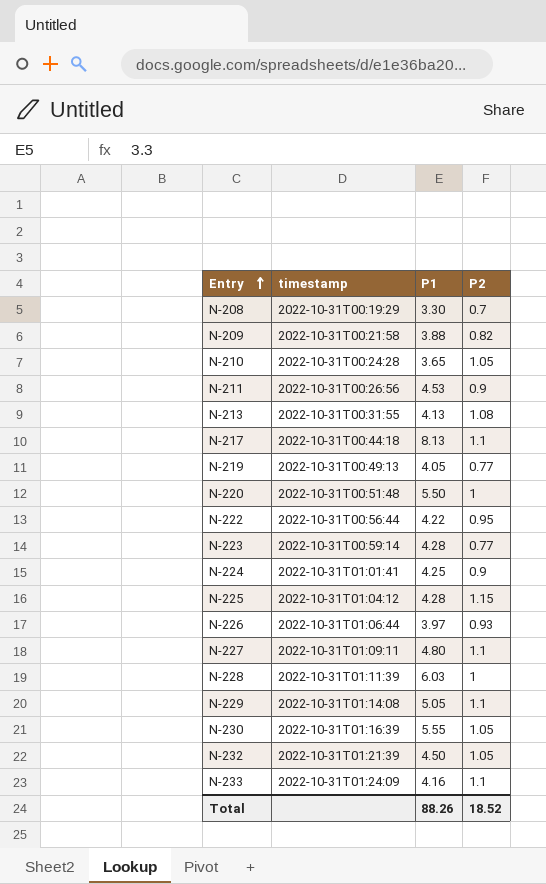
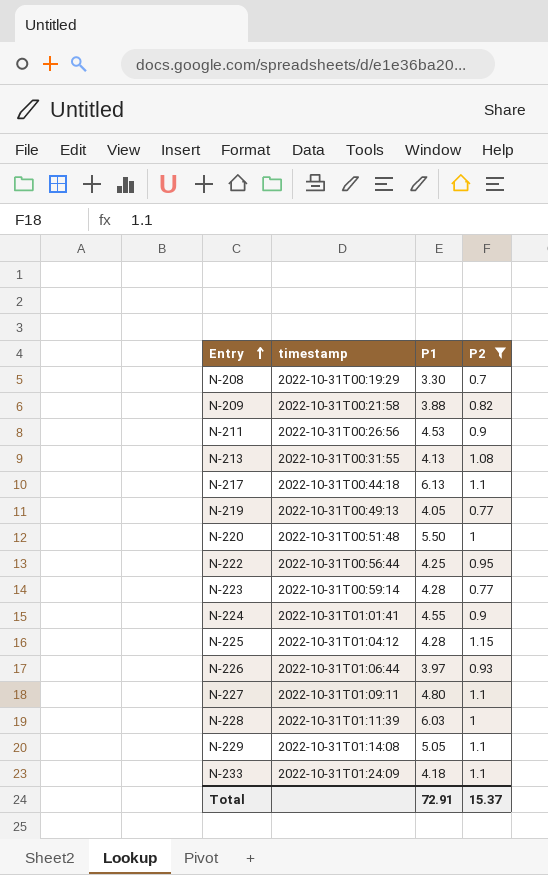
filter: none -> P2 != 1.05
N-217 | P1: 8.13 -> 6.13
N-222 | P1: 4.22 -> 4.25
N-224 | P1: 4.25 -> 4.55
N-233 | P1: 4.16 -> 4.18
Total | P1: 88.26 -> 72.91
Total | P2: 18.52 -> 15.37

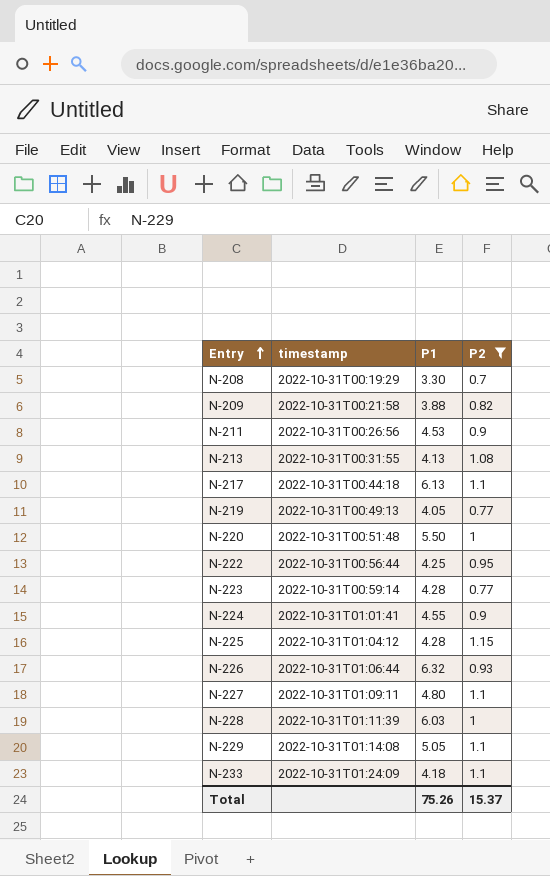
N-226 | P1: 3.97 -> 6.32
Total | P1: 72.91 -> 75.26

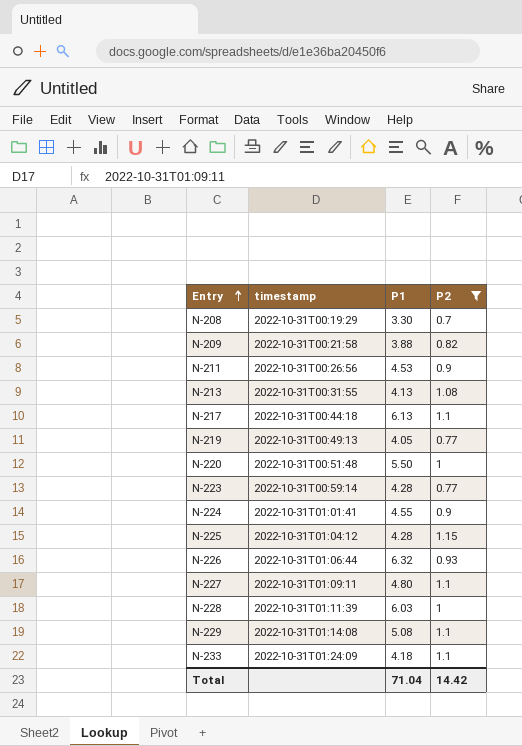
row N-222: 2022-10-31T00:56:44 | 4.25 | 0.95 -> none
N-229 | P1: 5.05 -> 5.08
Total | P1: 75.26 -> 71.04
Total | P2: 15.37 -> 14.42

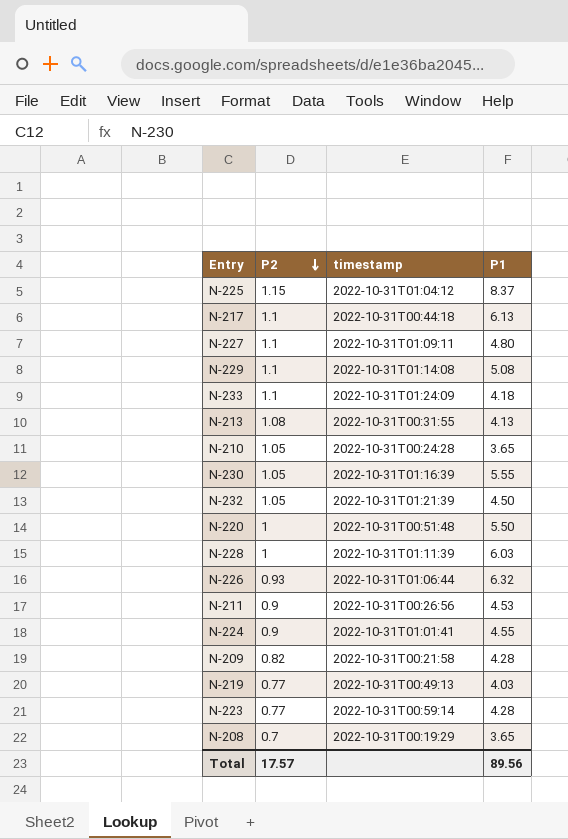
filter: P2 != 1.05 -> none
row order: Entry ascending -> P2 descending
column P2 | position: 4 -> 2
N-225 | P1: 4.28 -> 8.37
N-209 | P1: 3.88 -> 4.28
N-219 | P1: 4.05 -> 4.03
N-208 | P1: 3.30 -> 3.65
Total | P2: 14.42 -> 17.57
Total | P1: 71.04 -> 89.56

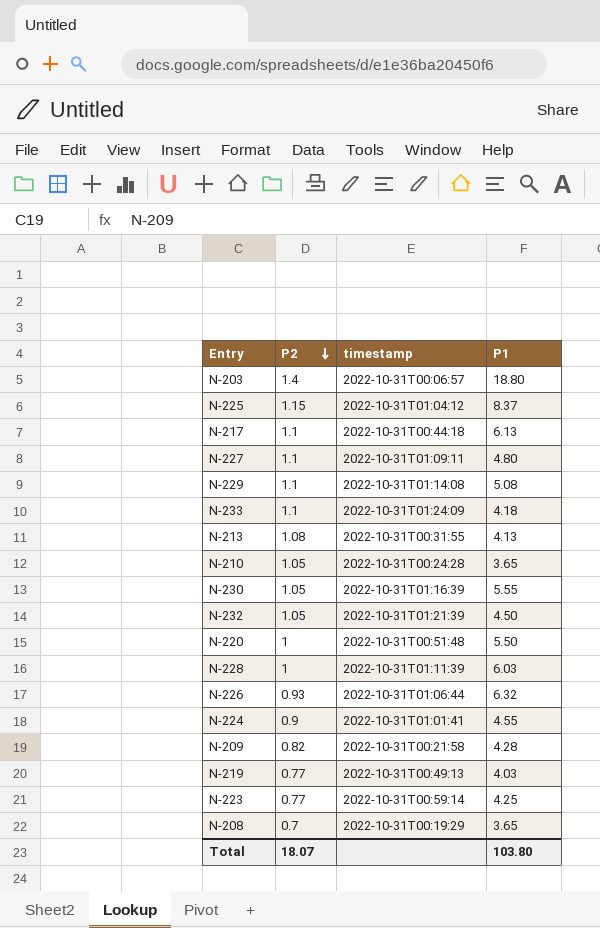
row N-211: 0.9 | 2022-10-31T00:26:56 | 4.53 -> none
row N-203: none -> 1.4 | 2022-10-31T00:06:57 | 18.80
N-223 | P1: 4.28 -> 4.25
Total | P2: 17.57 -> 18.07
Total | P1: 89.56 -> 103.80

